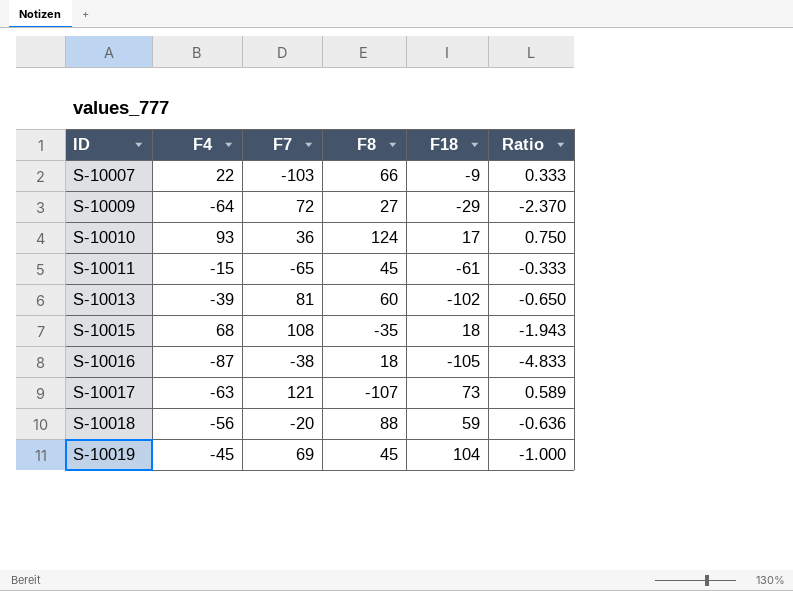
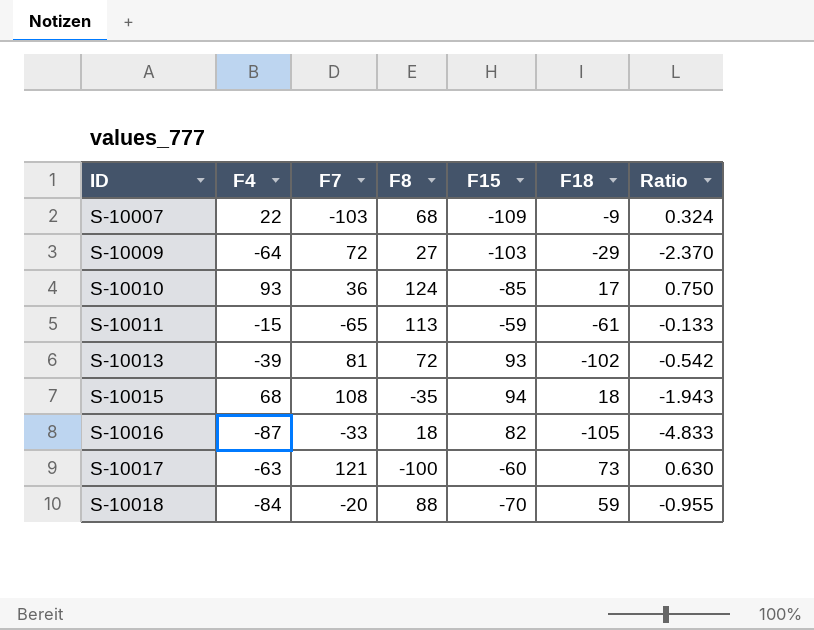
column F15 | position: none -> 5
row S-10019: -45 | 69 | 45 | 104 | -1.000 -> none
S-10007 | F8: 66 -> 68
S-10007 | Ratio: 0.333 -> 0.324
S-10011 | F8: 45 -> 113
S-10011 | Ratio: -0.333 -> -0.133
S-10013 | F8: 60 -> 72
S-10013 | Ratio: -0.650 -> -0.542
S-10016 | F7: -38 -> -33
S-10017 | F8: -107 -> -100
S-10017 | Ratio: 0.589 -> 0.630
S-10018 | F4: -56 -> -84
S-10018 | Ratio: -0.636 -> -0.955

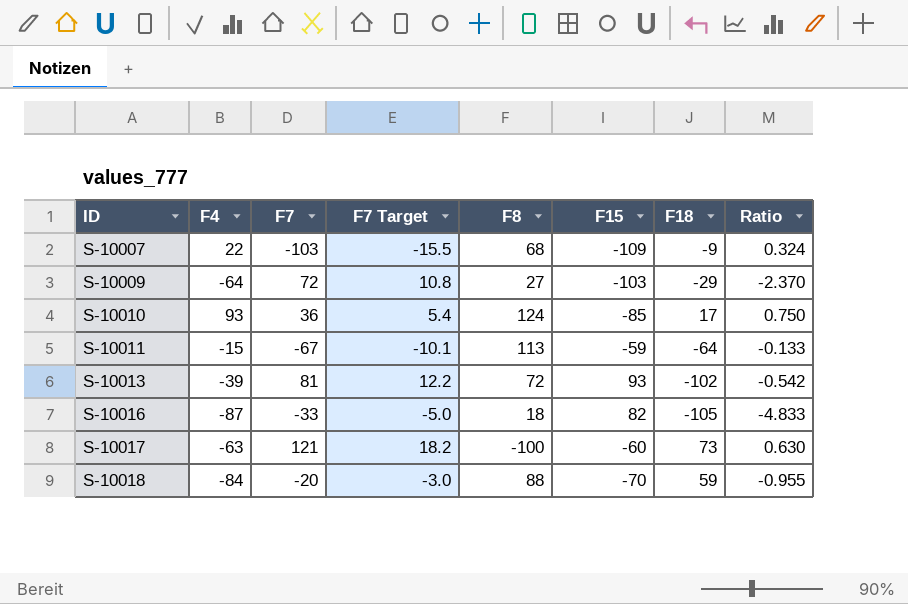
column F7 Target | formula: none -> [F7] * 0.15
row S-10015: 68 | 108 | -35 | 94 | 18 | -1.943 -> none
S-10011 | F7: -65 -> -67
S-10011 | F18: -61 -> -64

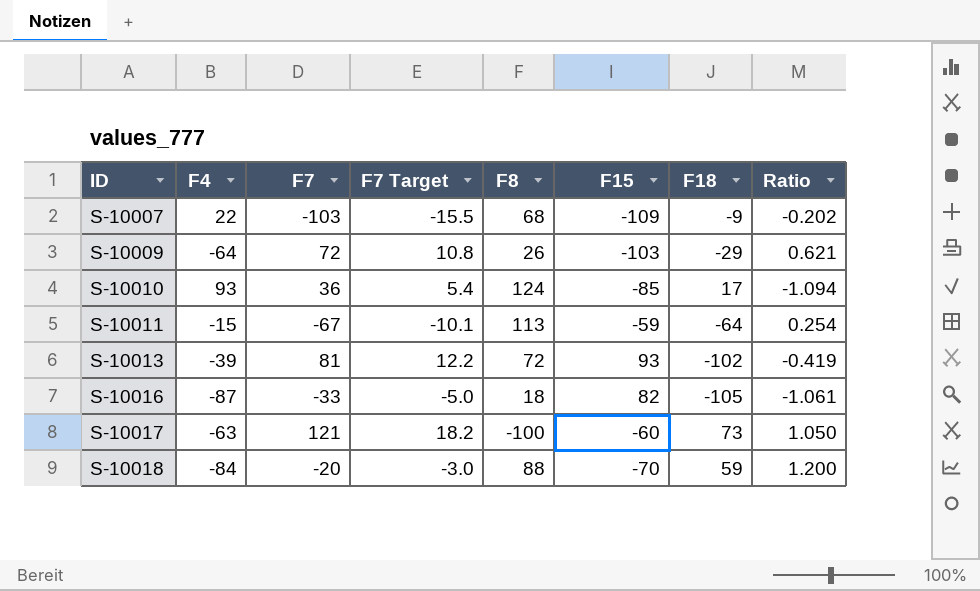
column Ratio | formula: [F4] / [F8] -> [F4] / [F15]
S-10009 | F8: 27 -> 26

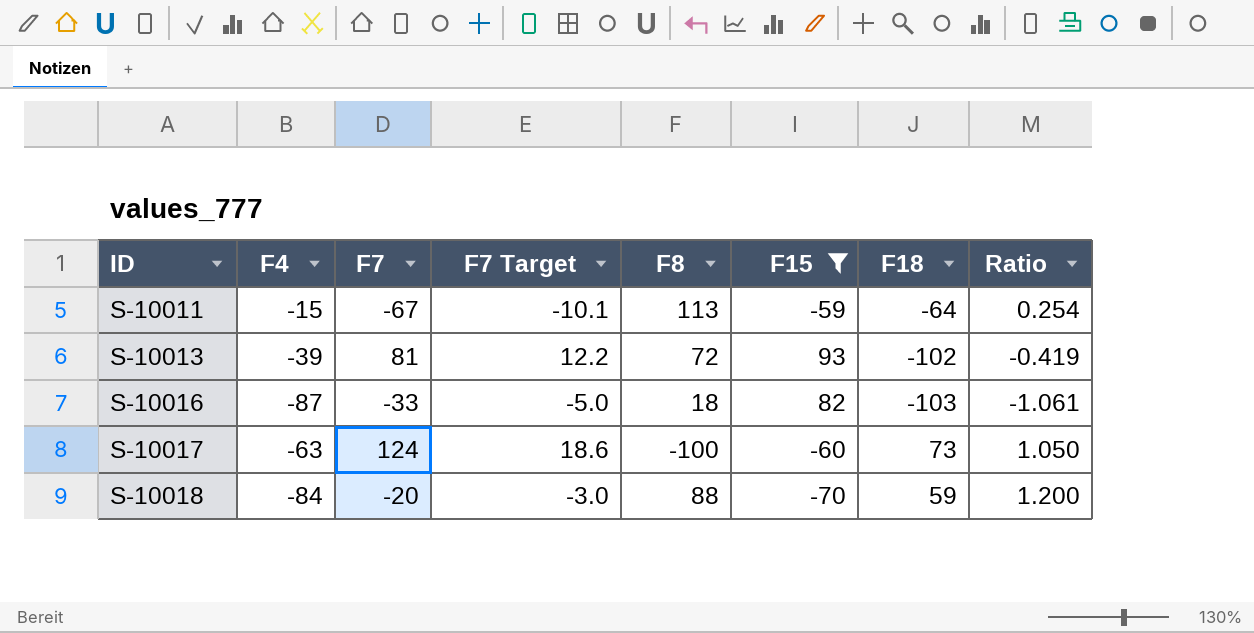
filter: none -> F15 >= -70
S-10016 | F18: -105 -> -103
S-10017 | F7: 121 -> 124
S-10017 | F7 Target: 18.2 -> 18.6

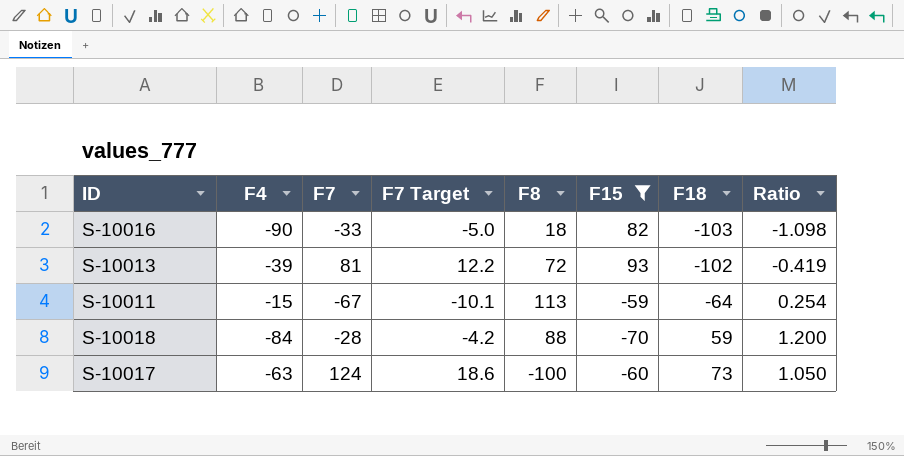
row order: ID ascending -> F18 ascending
S-10016 | F4: -87 -> -90
S-10016 | Ratio: -1.061 -> -1.098
S-10018 | F7: -20 -> -28
S-10018 | F7 Target: -3.0 -> -4.2

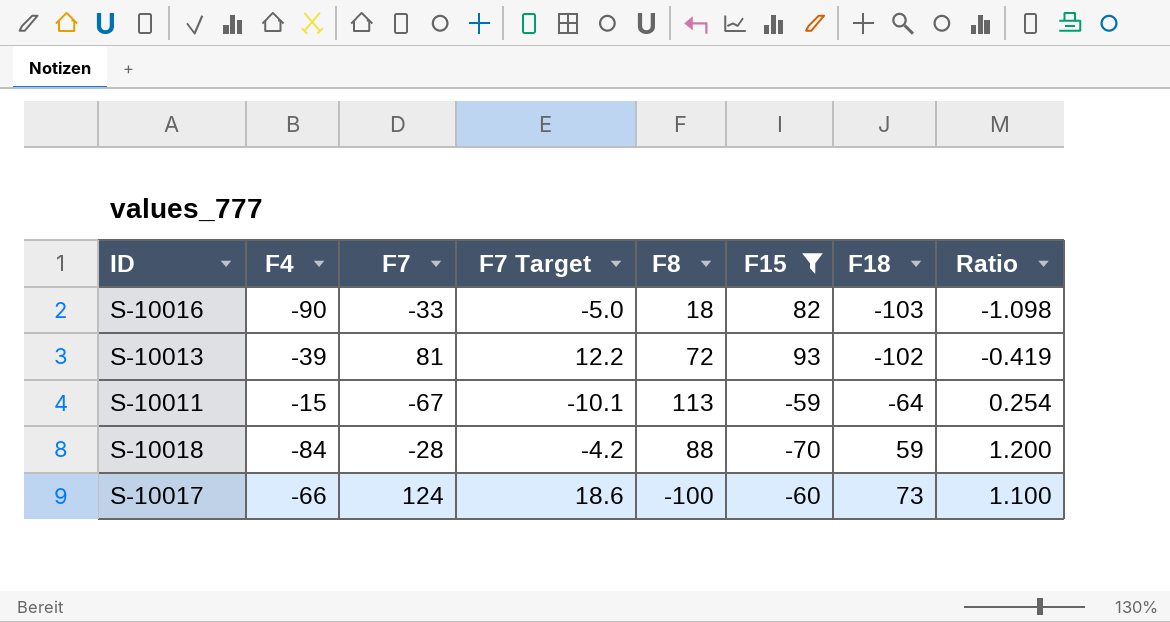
S-10017 | F4: -63 -> -66
S-10017 | Ratio: 1.050 -> 1.100

